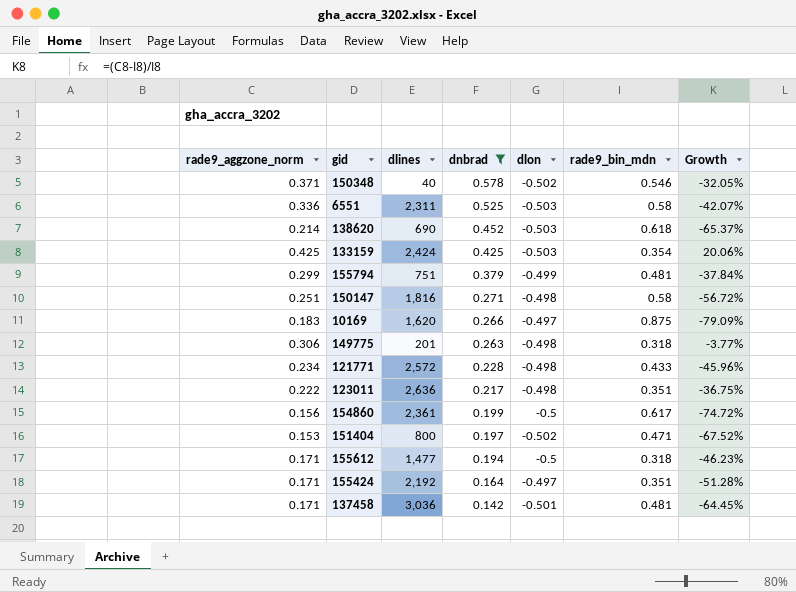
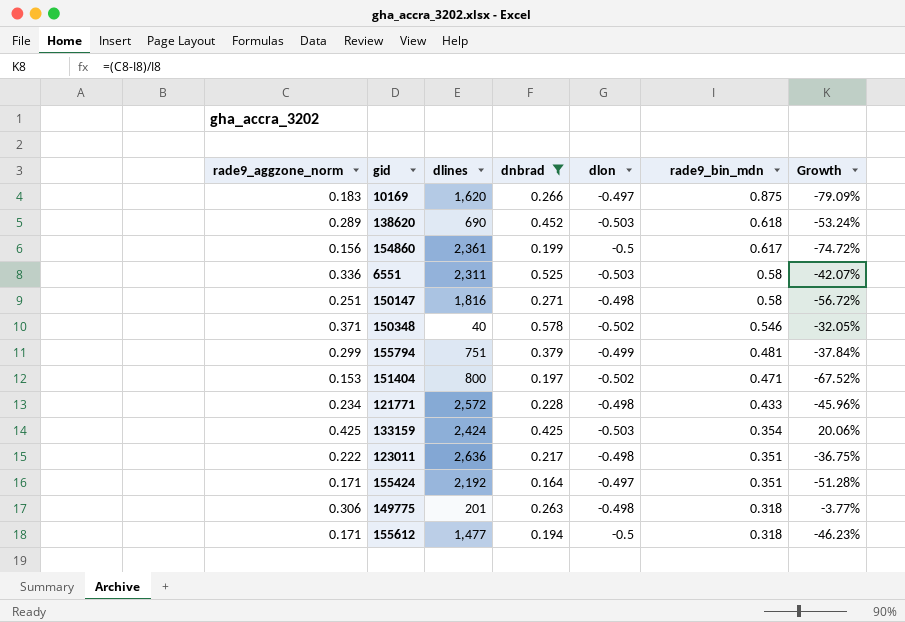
row order: dnbrad descending -> rade9_bin_mdn descending
row 137458: 0.171 | 3,036 | 0.142 | -0.501 | 0.481 | -64.45% -> none
138620 | rade9_aggzone_norm: 0.214 -> 0.289
138620 | Growth: -65.37% -> -53.24%

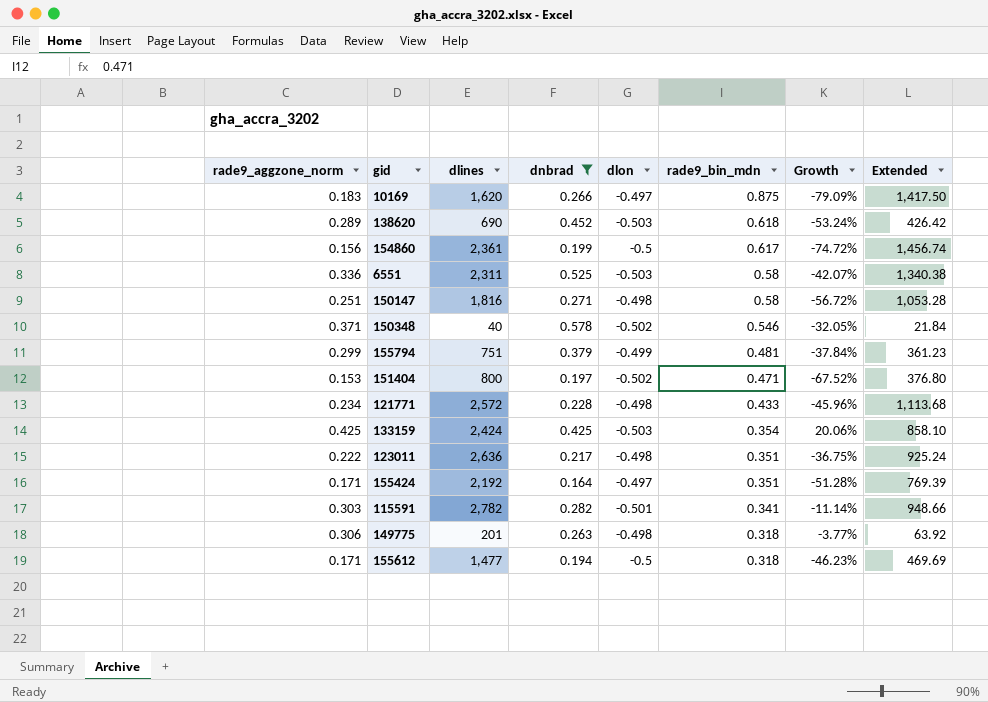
column Extended | formula: none -> [dlines] * [rade9_bin_mdn]
row 115591: none -> 0.303 | 2,782 | 0.282 | -0.501 | 0.341 | -11.14% | 948.66

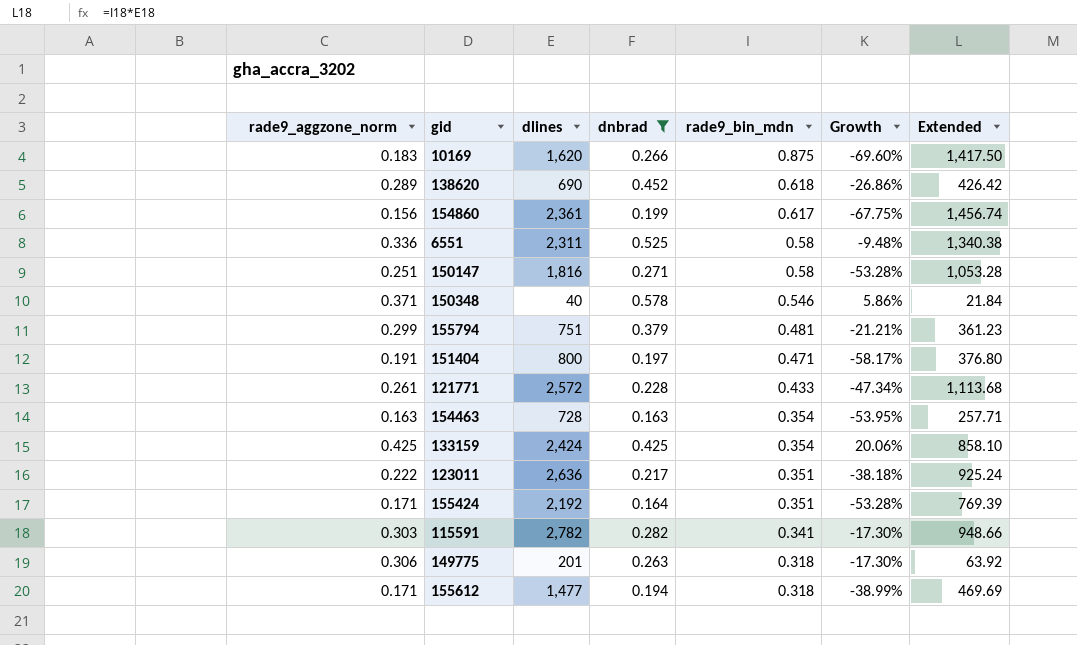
column dlon | position: 5 -> none
column Growth | formula: ([rade9_aggzone_norm] - [rade9_bin_mdn]) / [rade9_bin_mdn] -> ([dnbrad] - [rade9_bin_mdn]) / [rade9_bin_mdn]
151404 | rade9_aggzone_norm: 0.153 -> 0.191
121771 | rade9_aggzone_norm: 0.234 -> 0.261
row 154463: none -> 0.163 | 728 | 0.163 | 0.354 | -53.95% | 257.71

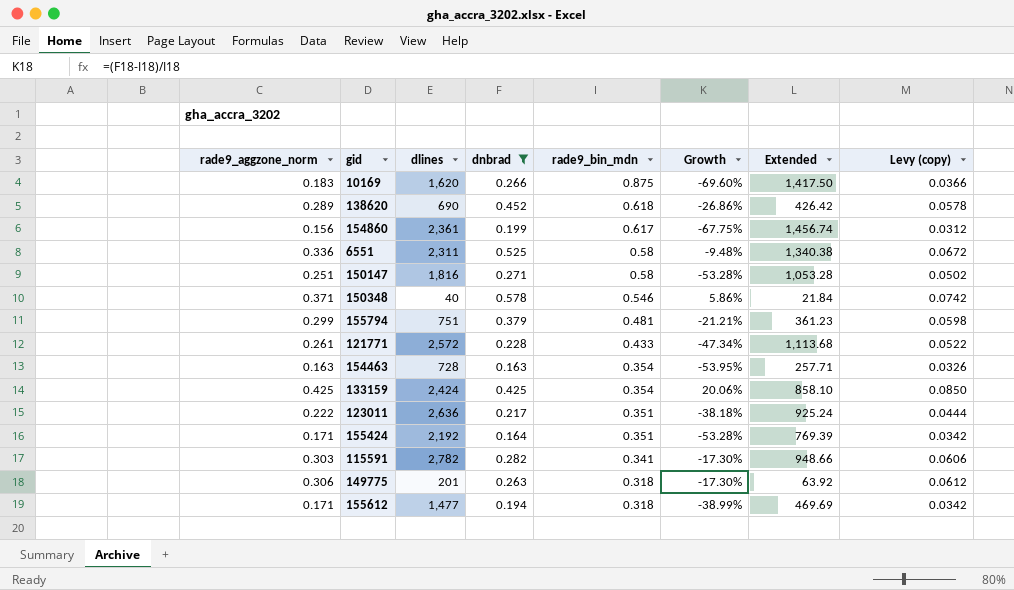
column Levy (copy) | formula: none -> [rade9_aggzone_norm] * 0.2
row 151404: 0.191 | 800 | 0.197 | 0.471 | -58.17% | 376.80 -> none

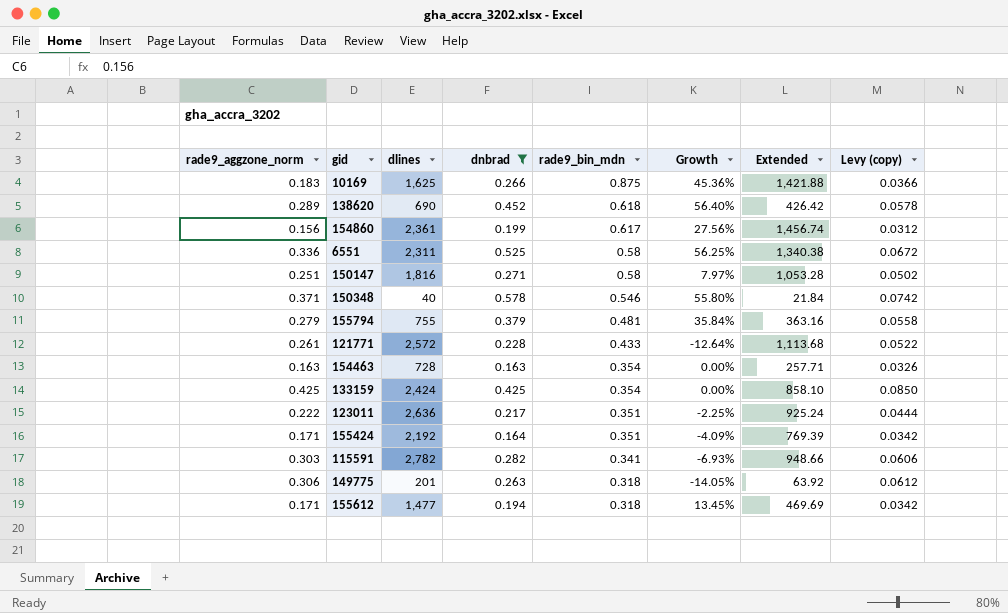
column Growth | formula: ([dnbrad] - [rade9_bin_mdn]) / [rade9_bin_mdn] -> ([dnbrad] - [rade9_aggzone_norm]) / [rade9_aggzone_norm]
10169 | dlines: 1,620 -> 1,625
10169 | Extended: 1,417.50 -> 1,421.88
155794 | rade9_aggzone_norm: 0.299 -> 0.279
155794 | dlines: 751 -> 755
155794 | Extended: 361.23 -> 363.16
155794 | Levy (copy): 0.0598 -> 0.0558

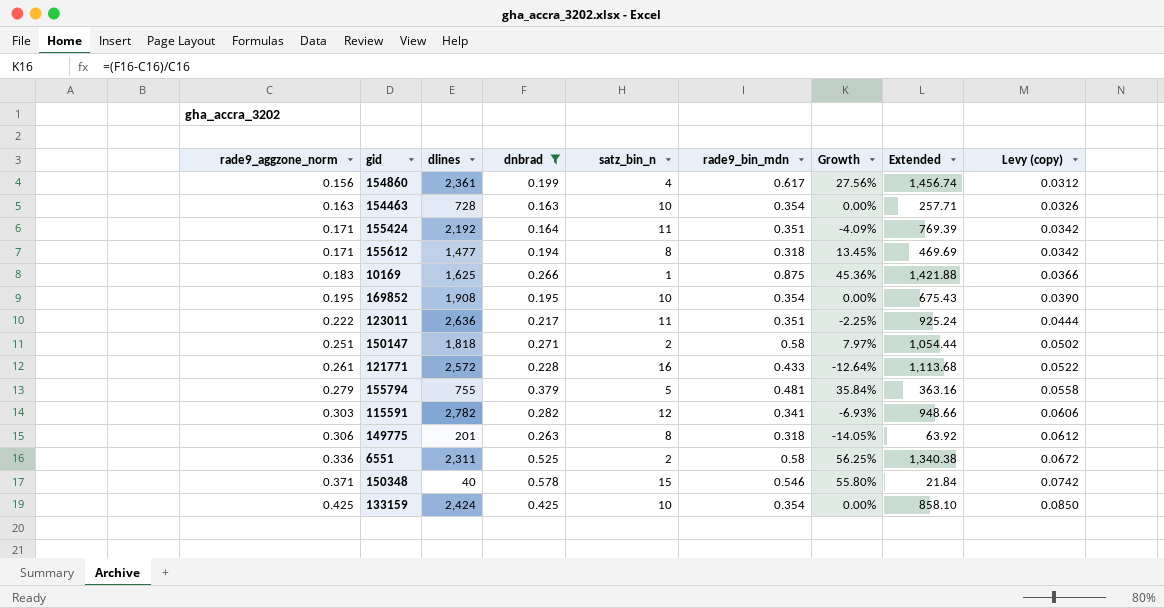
row order: rade9_bin_mdn descending -> rade9_aggzone_norm ascending
column satz_bin_n | position: none -> 5
row 138620: 0.289 | 690 | 0.452 | 0.618 | 56.40% | 426.42 | 0.0578 -> none
row 169852: none -> 0.195 | 1,908 | 0.195 | 10 | 0.354 | 0.00% | 675.43 | 0.0390
150147 | dlines: 1,816 -> 1,818
150147 | Extended: 1,053.28 -> 1,054.44

